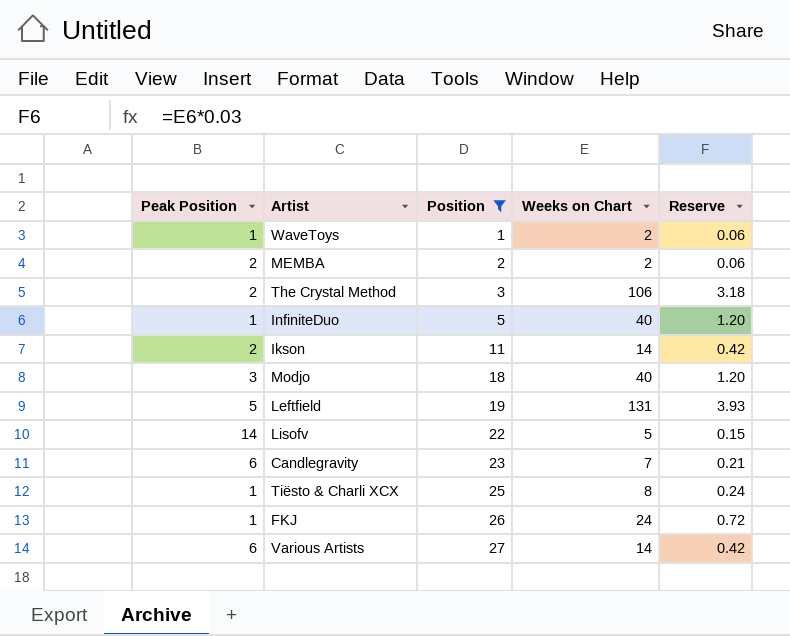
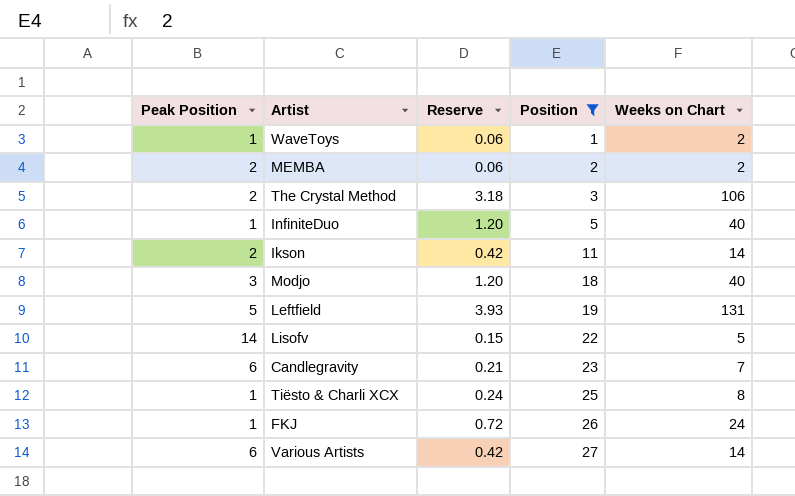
column Reserve | position: 5 -> 3

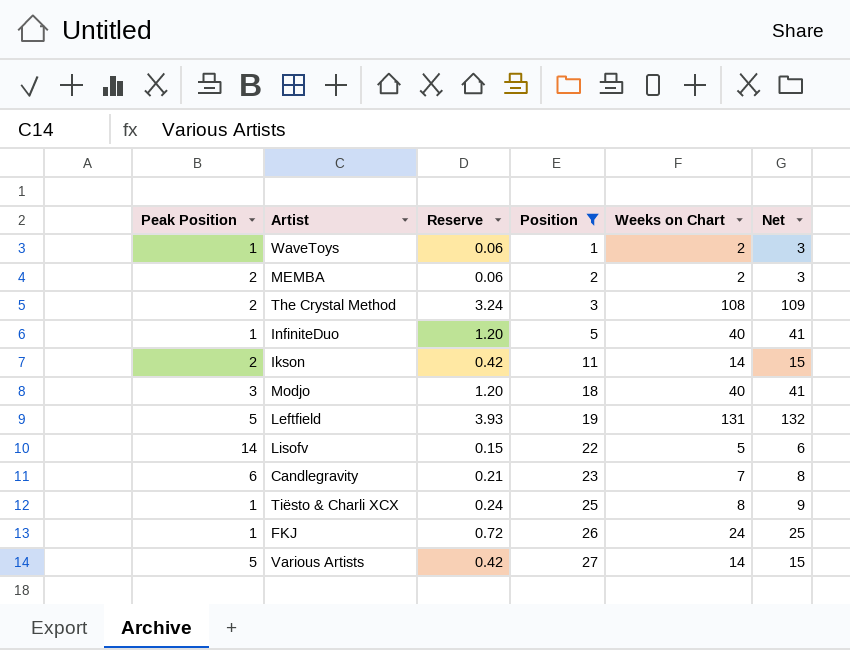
column Net | formula: none -> [Weeks on Chart] + 1
The Crystal Method | Reserve: 3.18 -> 3.24
The Crystal Method | Weeks on Chart: 106 -> 108
Various Artists | Peak Position: 6 -> 5

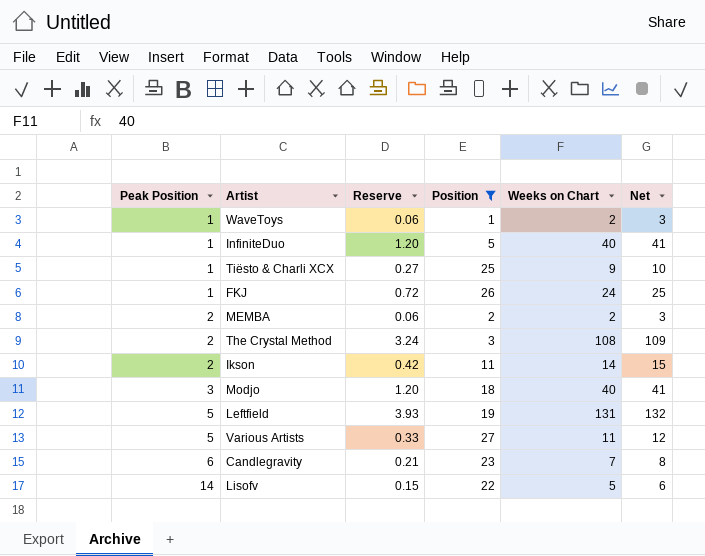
row order: Position ascending -> Peak Position ascending
Tiësto & Charli XCX | Reserve: 0.24 -> 0.27
Tiësto & Charli XCX | Weeks on Chart: 8 -> 9
Tiësto & Charli XCX | Net: 9 -> 10
Various Artists | Reserve: 0.42 -> 0.33
Various Artists | Weeks on Chart: 14 -> 11
Various Artists | Net: 15 -> 12

